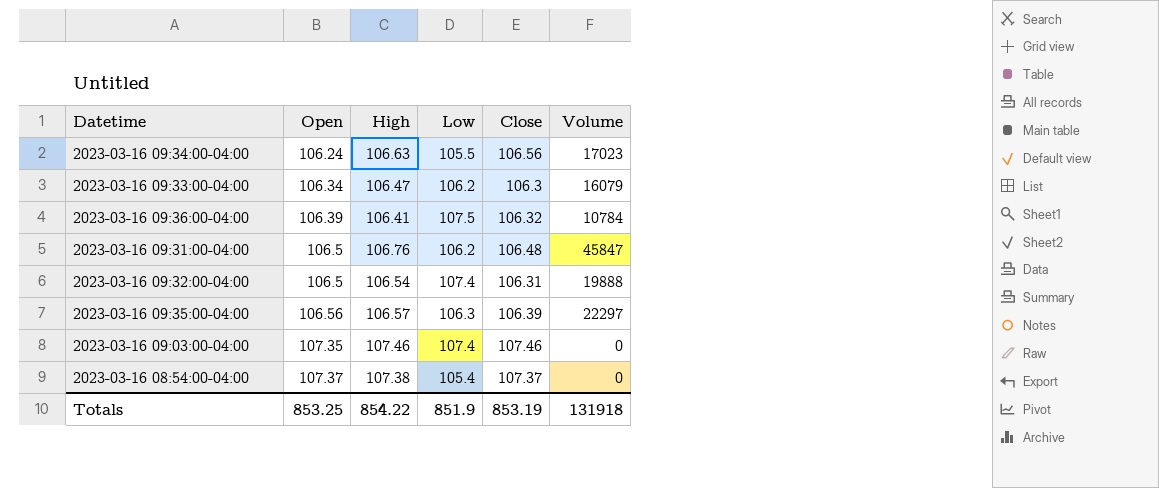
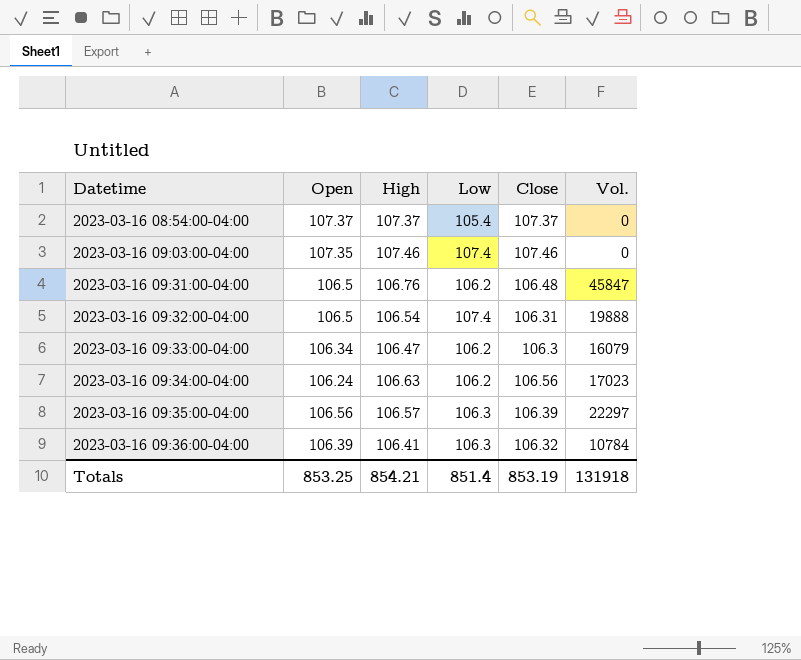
row order: Open ascending -> Datetime ascending
column name: Volume -> Vol.
2023-03-16 08:54:00-04:00 | High: 107.38 -> 107.37
2023-03-16 09:34:00-04:00 | Low: 105.5 -> 106.2
2023-03-16 09:36:00-04:00 | Low: 107.5 -> 106.3
Totals | High: 854.22 -> 854.21
Totals | Low: 851.9 -> 851.4

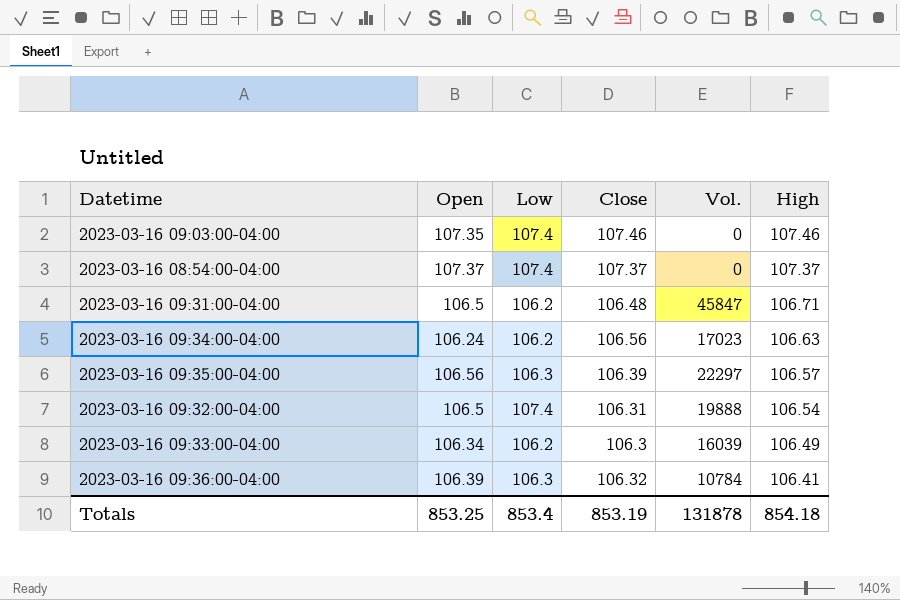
row order: Datetime ascending -> High descending
column High | position: 3 -> 6
2023-03-16 08:54:00-04:00 | Low: 105.4 -> 107.4
2023-03-16 09:31:00-04:00 | High: 106.76 -> 106.71
2023-03-16 09:33:00-04:00 | Vol.: 16079 -> 16039
2023-03-16 09:33:00-04:00 | High: 106.47 -> 106.49
Totals | Low: 851.4 -> 853.4
Totals | Vol.: 131918 -> 131878
Totals | High: 854.21 -> 854.18

